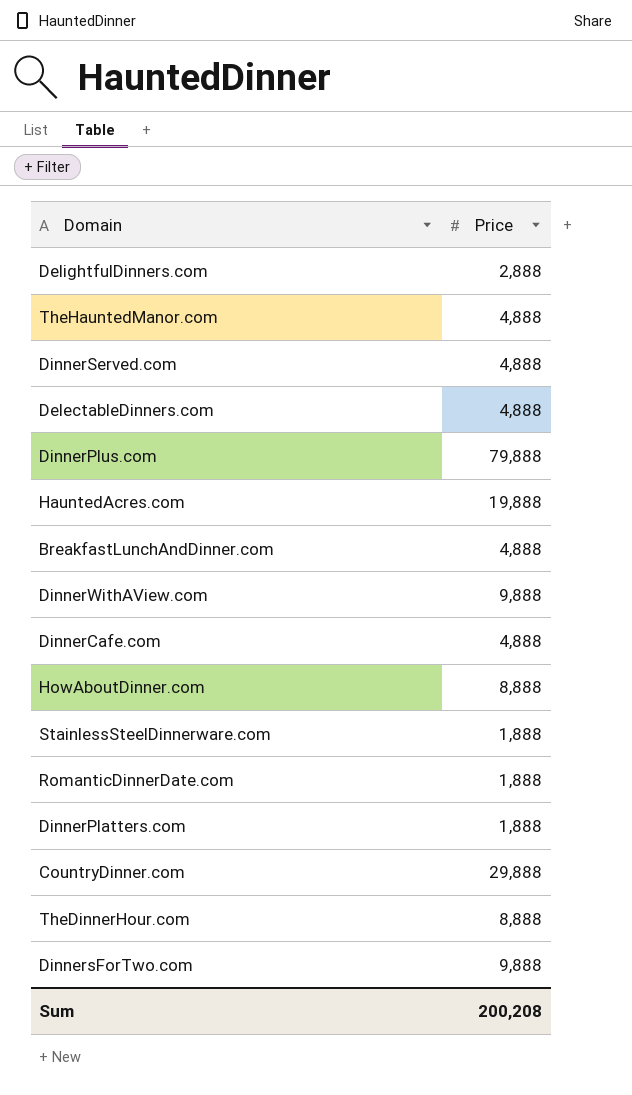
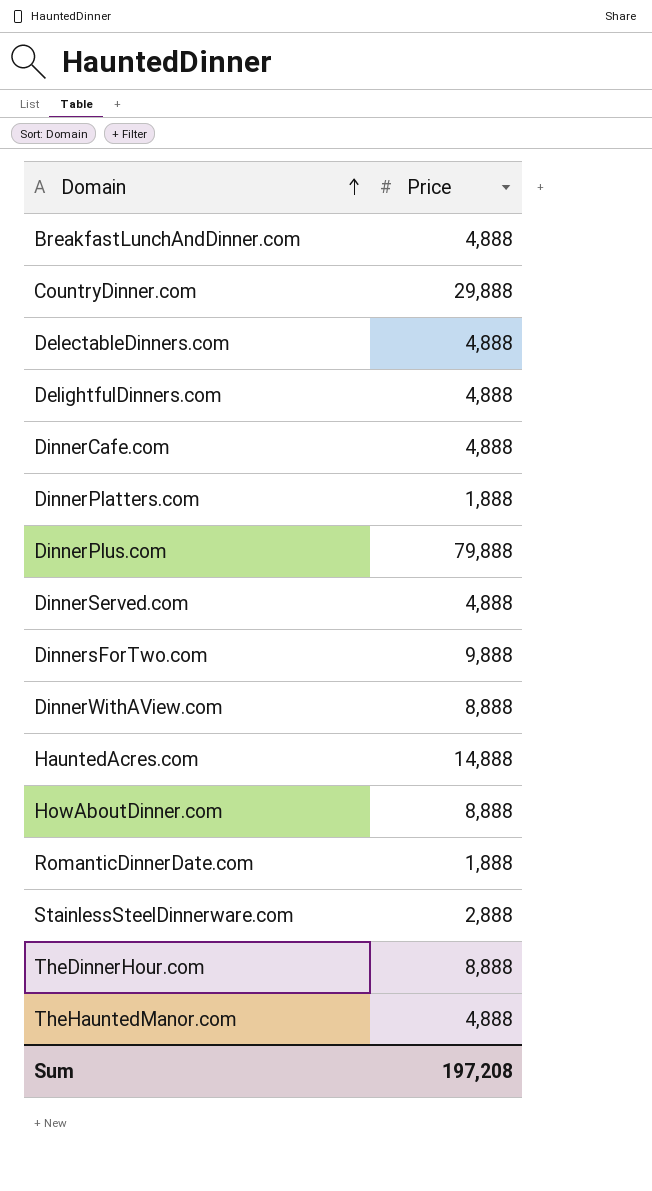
row order: none -> Domain ascending
DelightfulDinners.com | Price: 2,888 -> 4,888
DinnerWithAView.com | Price: 9,888 -> 8,888
HauntedAcres.com | Price: 19,888 -> 14,888
StainlessSteelDinnerware.com | Price: 1,888 -> 2,888
Sum | Price: 200,208 -> 197,208

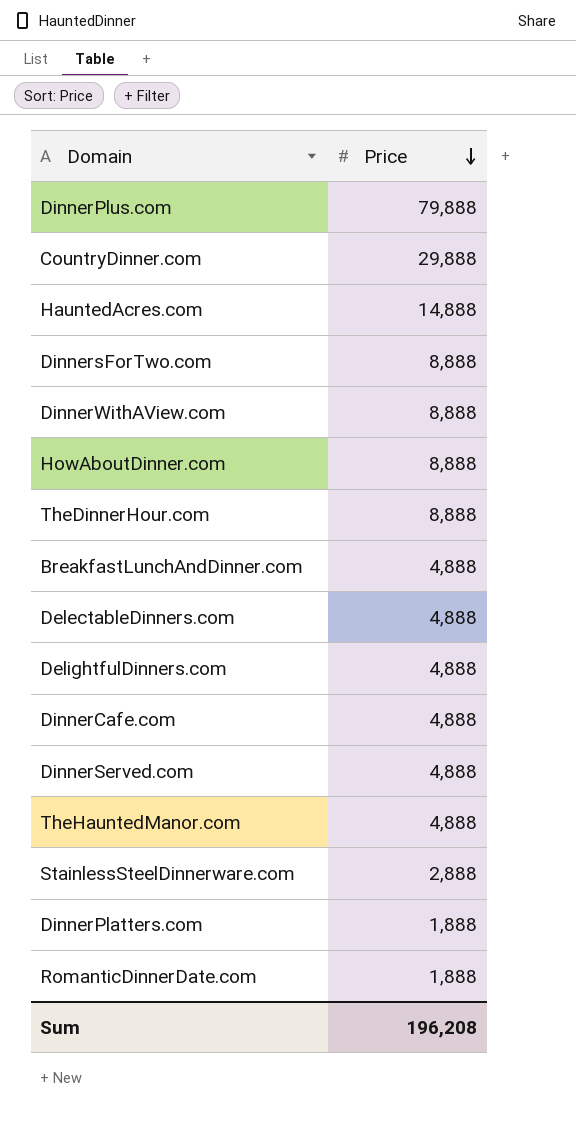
row order: Domain ascending -> Price descending
DinnersForTwo.com | Price: 9,888 -> 8,888
Sum | Price: 197,208 -> 196,208

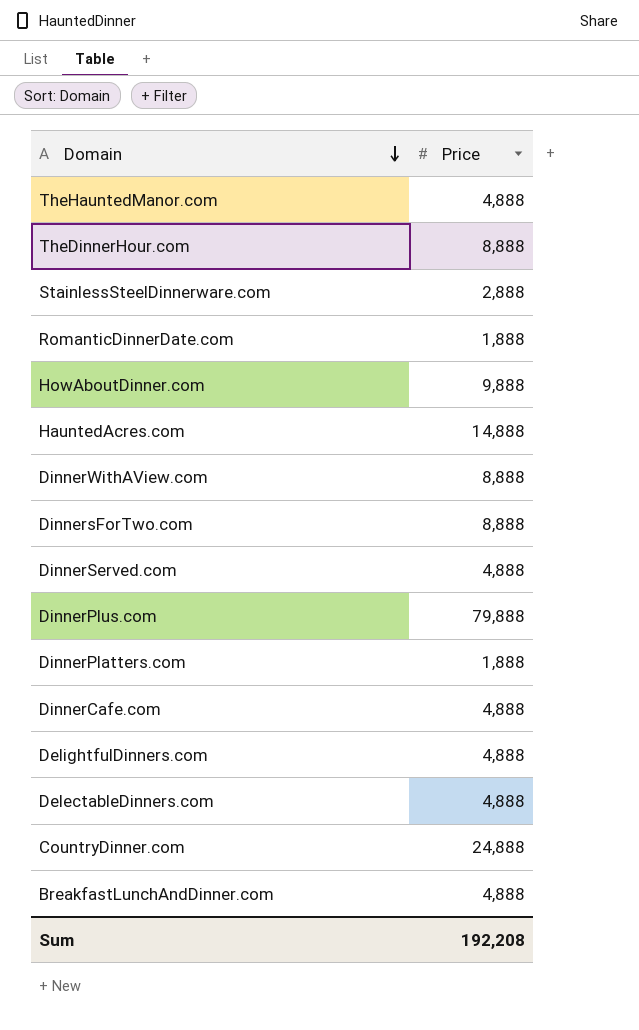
row order: Price descending -> Domain descending
HowAboutDinner.com | Price: 8,888 -> 9,888
CountryDinner.com | Price: 29,888 -> 24,888
Sum | Price: 196,208 -> 192,208

